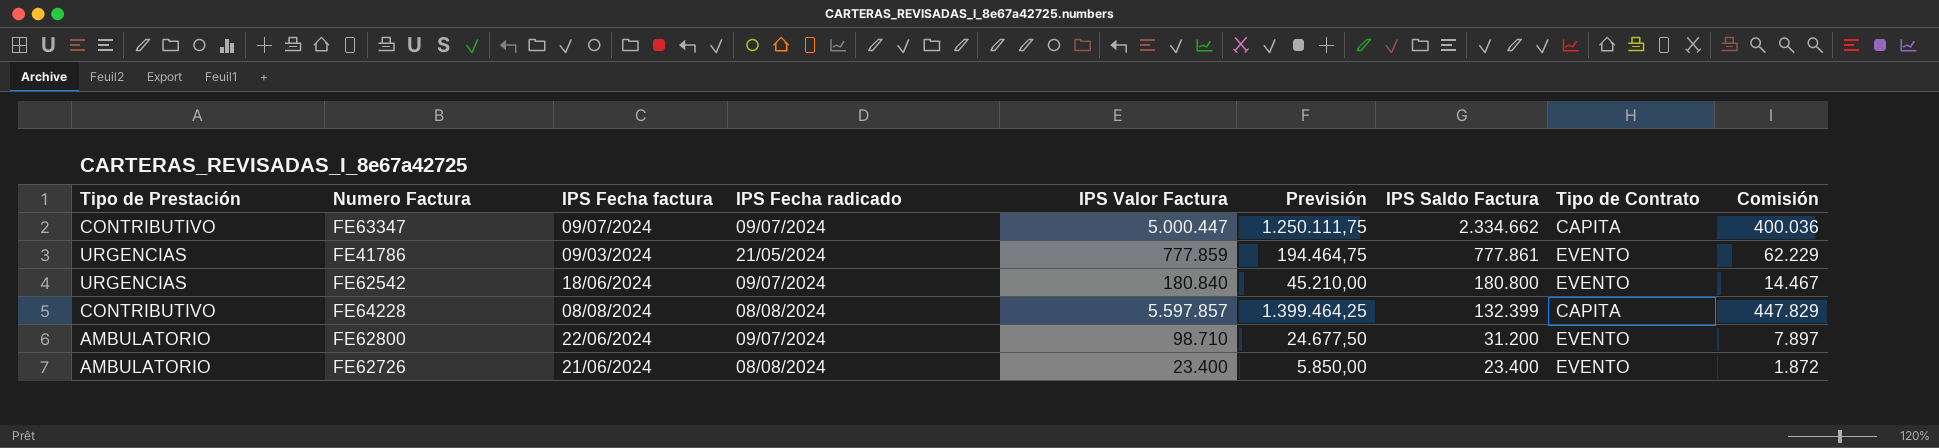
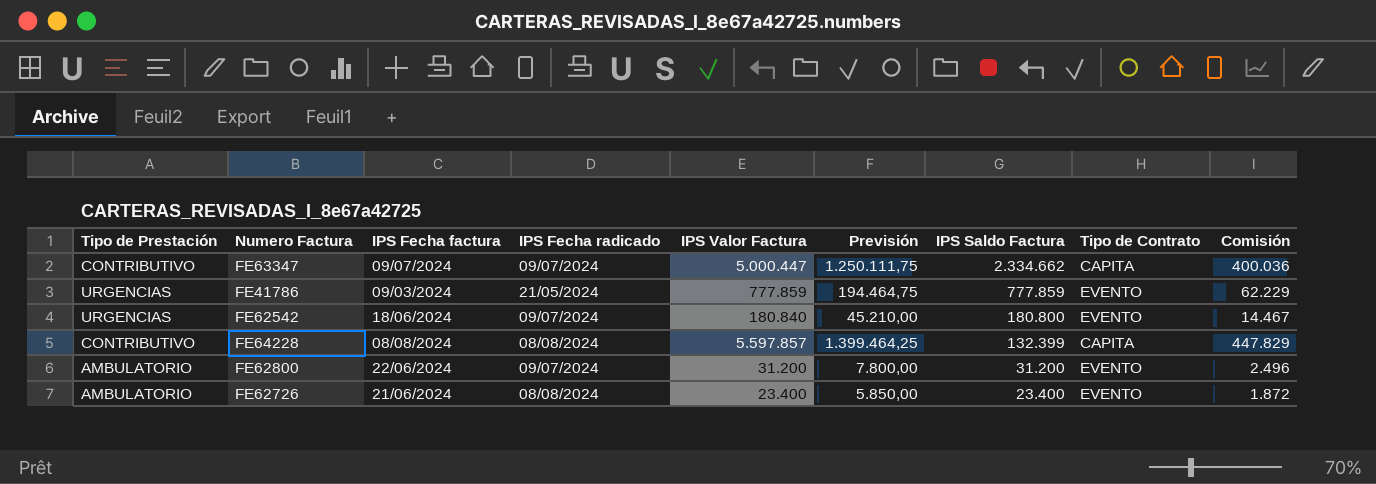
FE41786 | IPS Saldo Factura: 777.861 -> 777.859
FE62800 | IPS Valor Factura: 98.710 -> 31.200
FE62800 | Previsión: 24.677,50 -> 7.800,00
FE62800 | Comisión: 7.897 -> 2.496

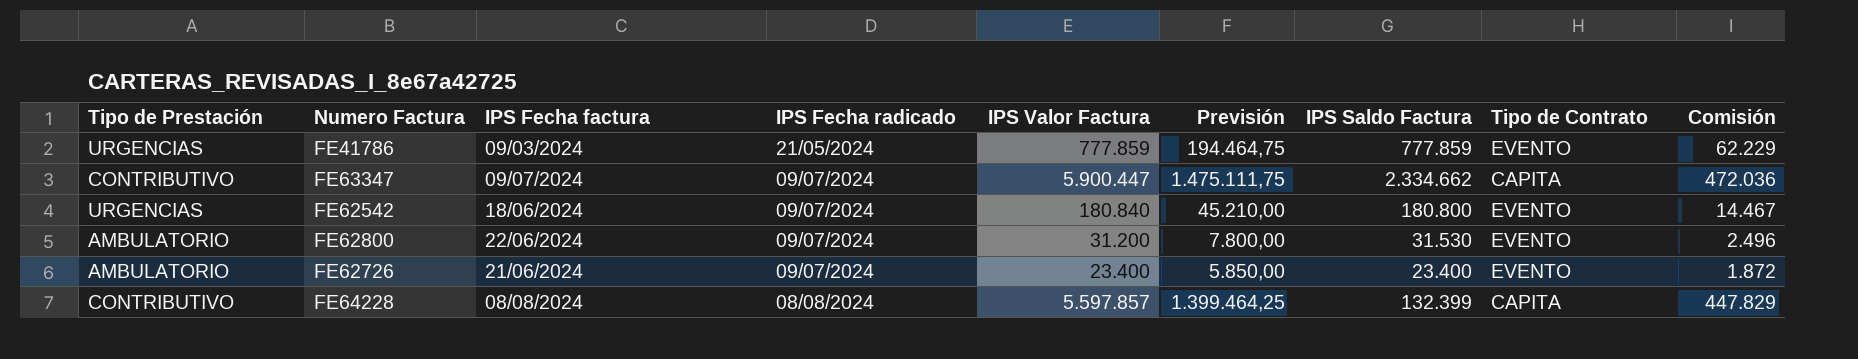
row order: IPS Saldo Factura descending -> IPS Fecha radicado ascending
FE63347 | IPS Valor Factura: 5.000.447 -> 5.900.447
FE63347 | Previsión: 1.250.111,75 -> 1.475.111,75
FE63347 | Comisión: 400.036 -> 472.036
FE62800 | IPS Saldo Factura: 31.200 -> 31.530
FE62726 | IPS Fecha radicado: 08/08/2024 -> 09/07/2024

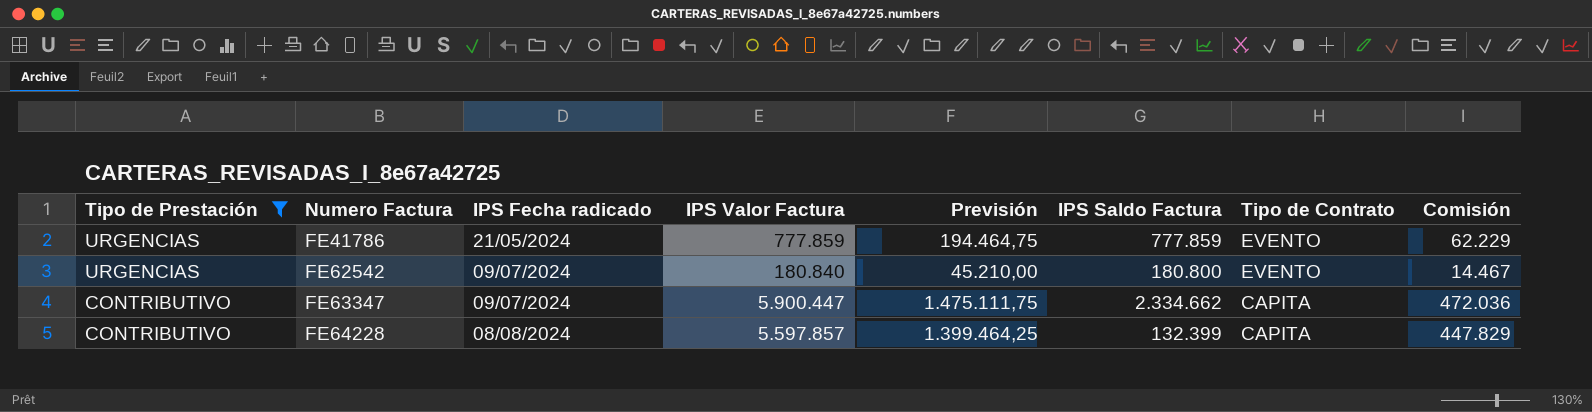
filter: none -> Tipo de Prestación != AMBULATORIO
row order: IPS Fecha radicado ascending -> Tipo de Prestación descending
column IPS Fecha factura | position: 3 -> none

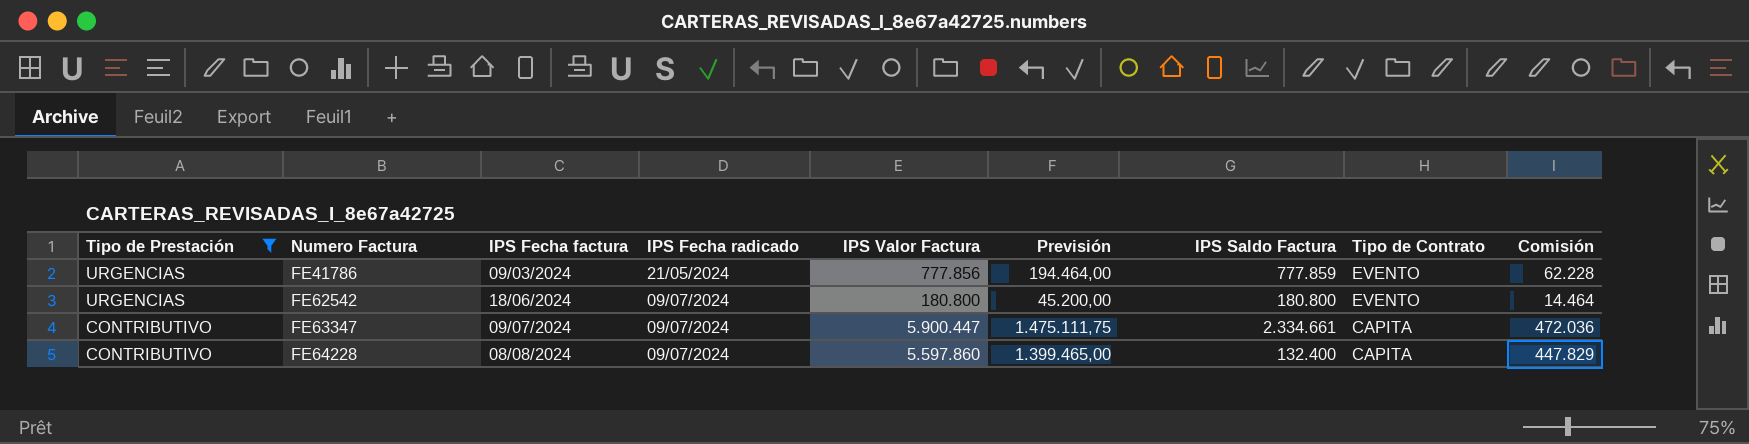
column IPS Fecha factura | position: none -> 3
FE41786 | IPS Valor Factura: 777.859 -> 777.856
FE41786 | Previsión: 194.464,75 -> 194.464,00
FE41786 | Comisión: 62.229 -> 62.228
FE62542 | IPS Valor Factura: 180.840 -> 180.800
FE62542 | Previsión: 45.210,00 -> 45.200,00
FE62542 | Comisión: 14.467 -> 14.464
FE63347 | IPS Saldo Factura: 2.334.662 -> 2.334.661
FE64228 | IPS Fecha radicado: 08/08/2024 -> 09/07/2024
FE64228 | IPS Valor Factura: 5.597.857 -> 5.597.860
FE64228 | Previsión: 1.399.464,25 -> 1.399.465,00
FE64228 | IPS Saldo Factura: 132.399 -> 132.400

